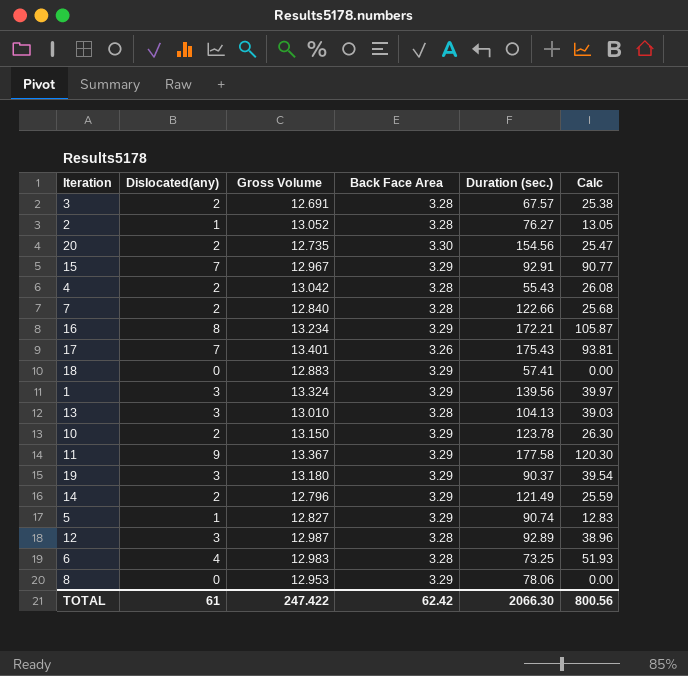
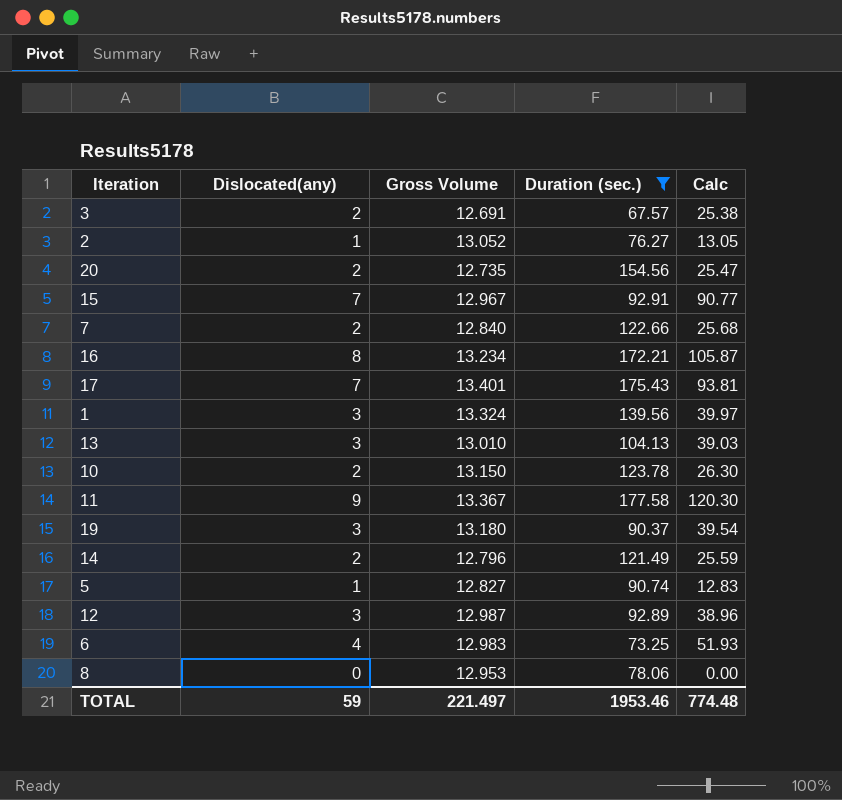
filter: none -> Duration (sec.) >= 67.57
column Back Face Area | position: 4 -> none
TOTAL | Dislocated(any): 61 -> 59
TOTAL | Gross Volume: 247.422 -> 221.497
TOTAL | Duration (sec.): 2066.30 -> 1953.46
TOTAL | Calc: 800.56 -> 774.48

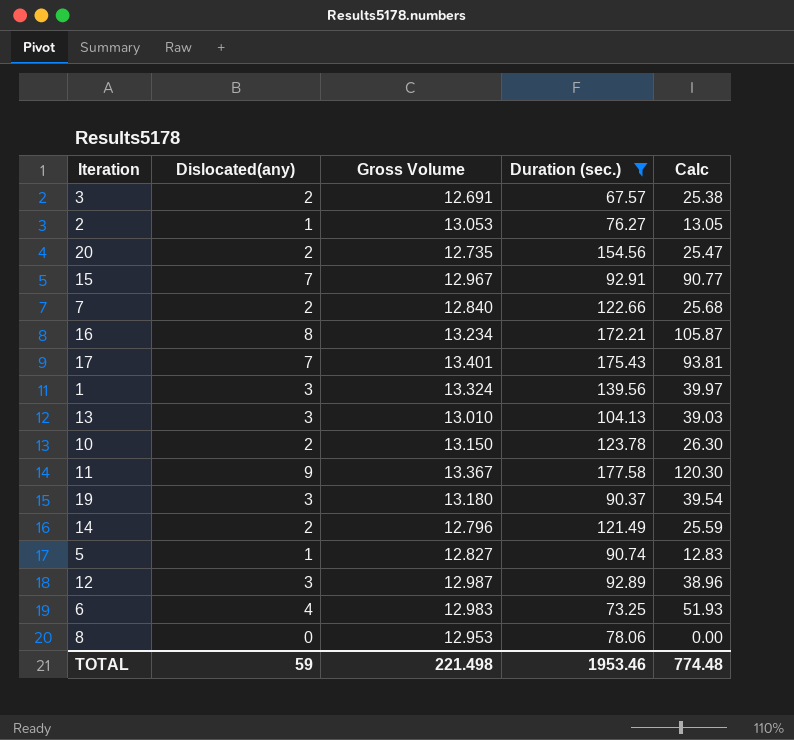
2 | Gross Volume: 13.052 -> 13.053
TOTAL | Gross Volume: 221.497 -> 221.498

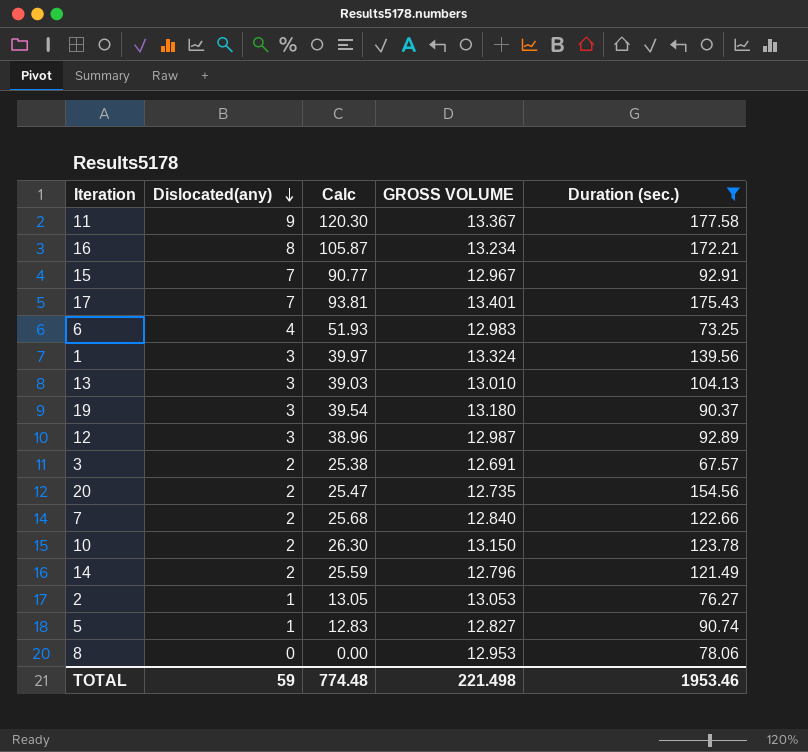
row order: none -> Dislocated(any) descending
column Calc | position: 5 -> 3
column name: Gross Volume -> GROSS VOLUME

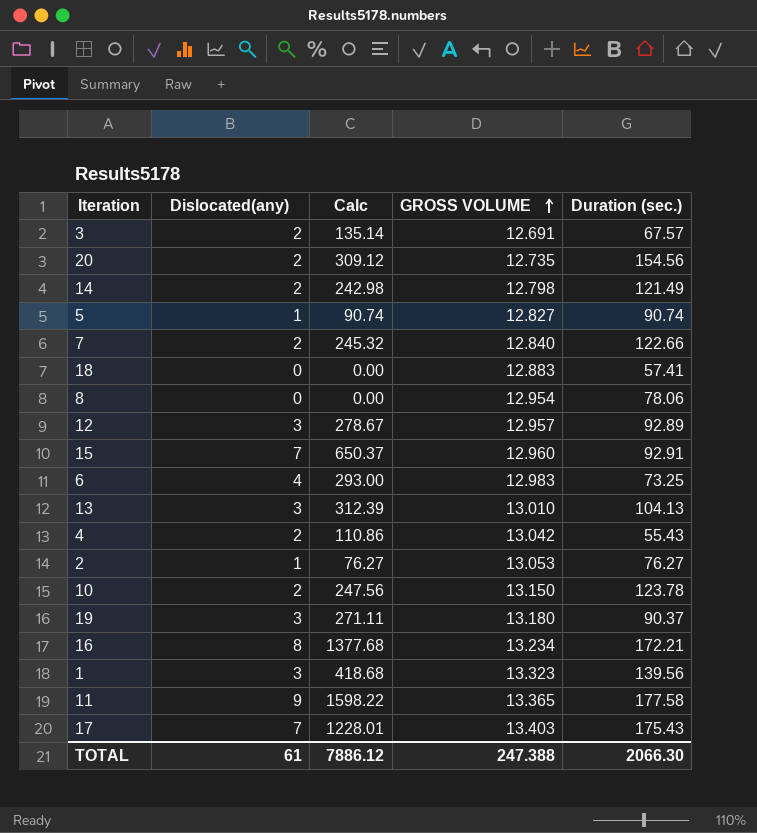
filter: Duration (sec.) >= 67.57 -> none
row order: Dislocated(any) descending -> GROSS VOLUME ascending
column Calc | formula: [Dislocated(any)] * [GROSS VOLUME] -> [Dislocated(any)] * [Duration (sec.)]
14 | GROSS VOLUME: 12.796 -> 12.798
8 | GROSS VOLUME: 12.953 -> 12.954
12 | GROSS VOLUME: 12.987 -> 12.957
15 | GROSS VOLUME: 12.967 -> 12.960
1 | GROSS VOLUME: 13.324 -> 13.323
11 | GROSS VOLUME: 13.367 -> 13.365
17 | GROSS VOLUME: 13.401 -> 13.403
TOTAL | Dislocated(any): 59 -> 61
TOTAL | Calc: 774.48 -> 7886.12
TOTAL | GROSS VOLUME: 221.498 -> 247.388
TOTAL | Duration (sec.): 1953.46 -> 2066.30

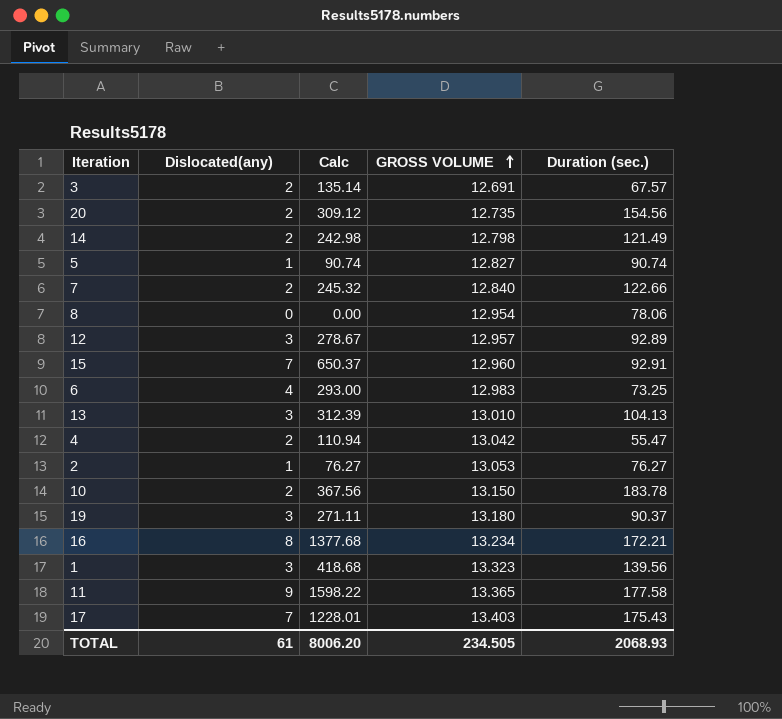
row 18: 0 | 0.00 | 12.883 | 57.41 -> none
4 | Calc: 110.86 -> 110.94
4 | Duration (sec.): 55.43 -> 55.47
10 | Calc: 247.56 -> 367.56
10 | Duration (sec.): 123.78 -> 183.78
TOTAL | Calc: 7886.12 -> 8006.20
TOTAL | GROSS VOLUME: 247.388 -> 234.505
TOTAL | Duration (sec.): 2066.30 -> 2068.93

